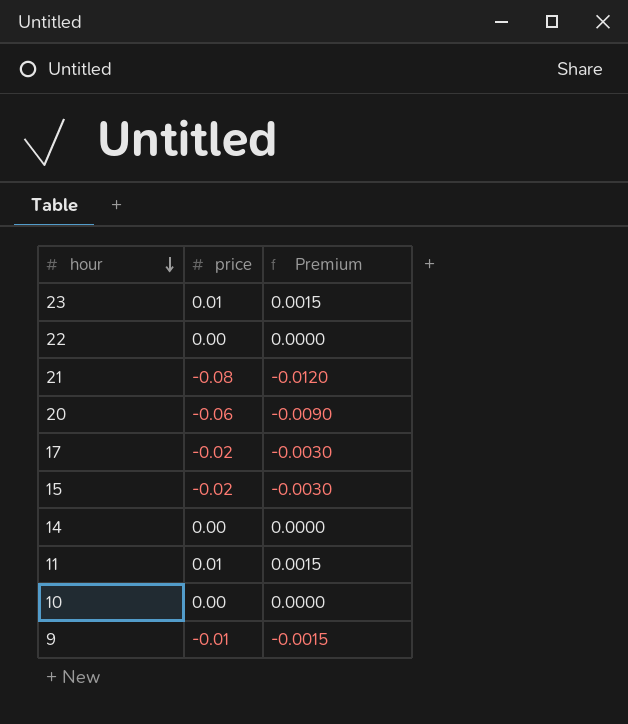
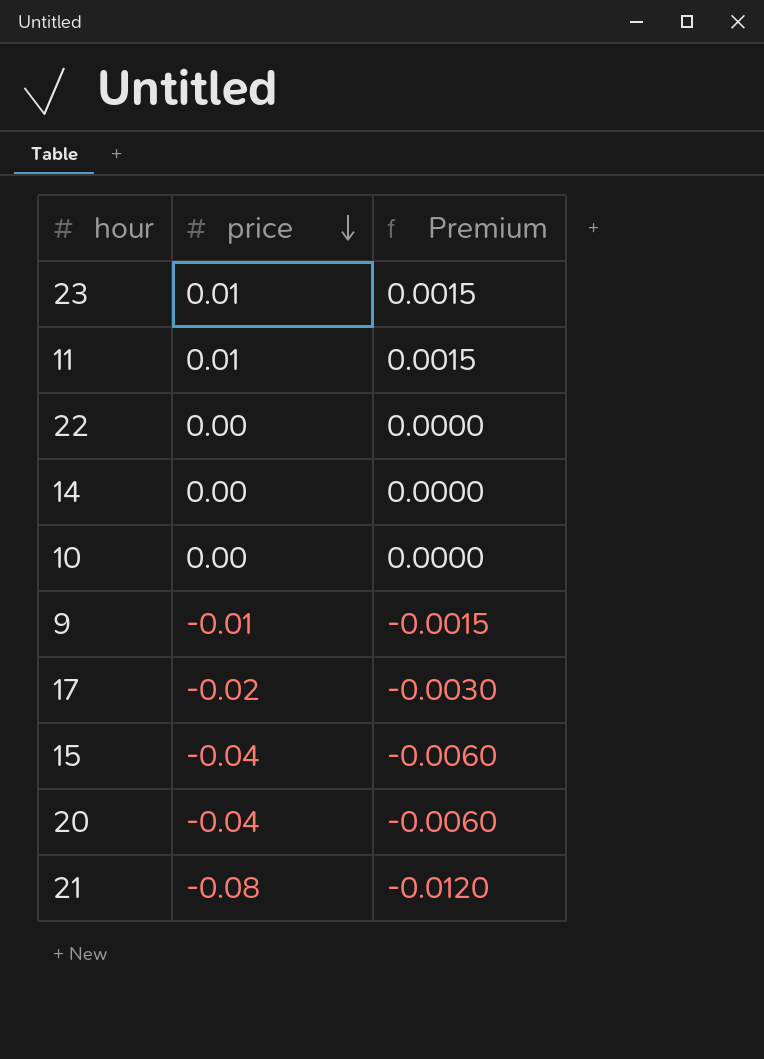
row order: hour descending -> price descending
15 | price: -0.02 -> -0.04
15 | Premium: -0.0030 -> -0.0060
20 | price: -0.06 -> -0.04
20 | Premium: -0.0090 -> -0.0060

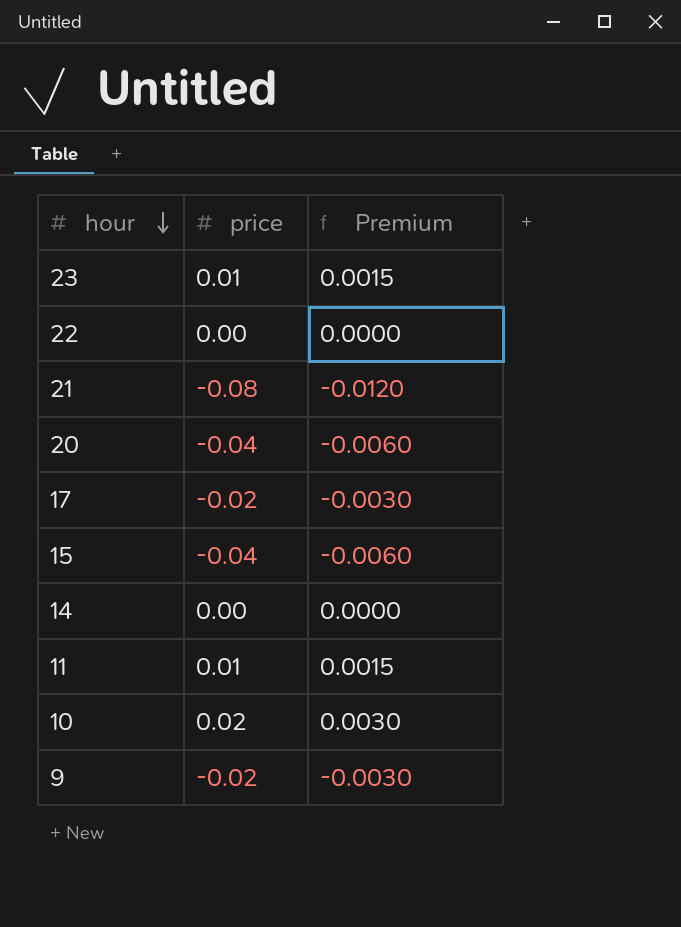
row order: price descending -> hour descending
10 | price: 0.00 -> 0.02
10 | Premium: 0.0000 -> 0.0030
9 | price: -0.01 -> -0.02
9 | Premium: -0.0015 -> -0.0030

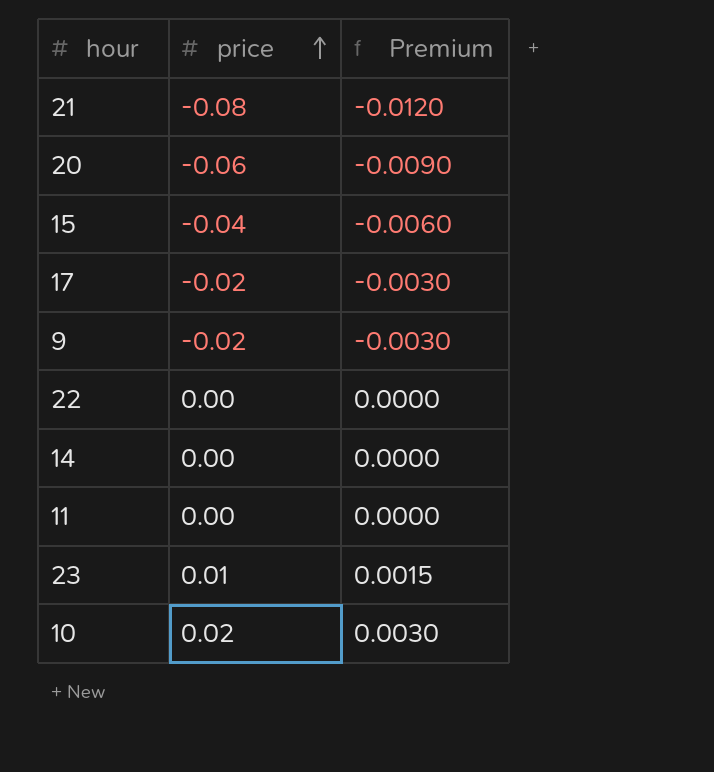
row order: hour descending -> price ascending
20 | price: -0.04 -> -0.06
20 | Premium: -0.0060 -> -0.0090
11 | price: 0.01 -> 0.00
11 | Premium: 0.0015 -> 0.0000

